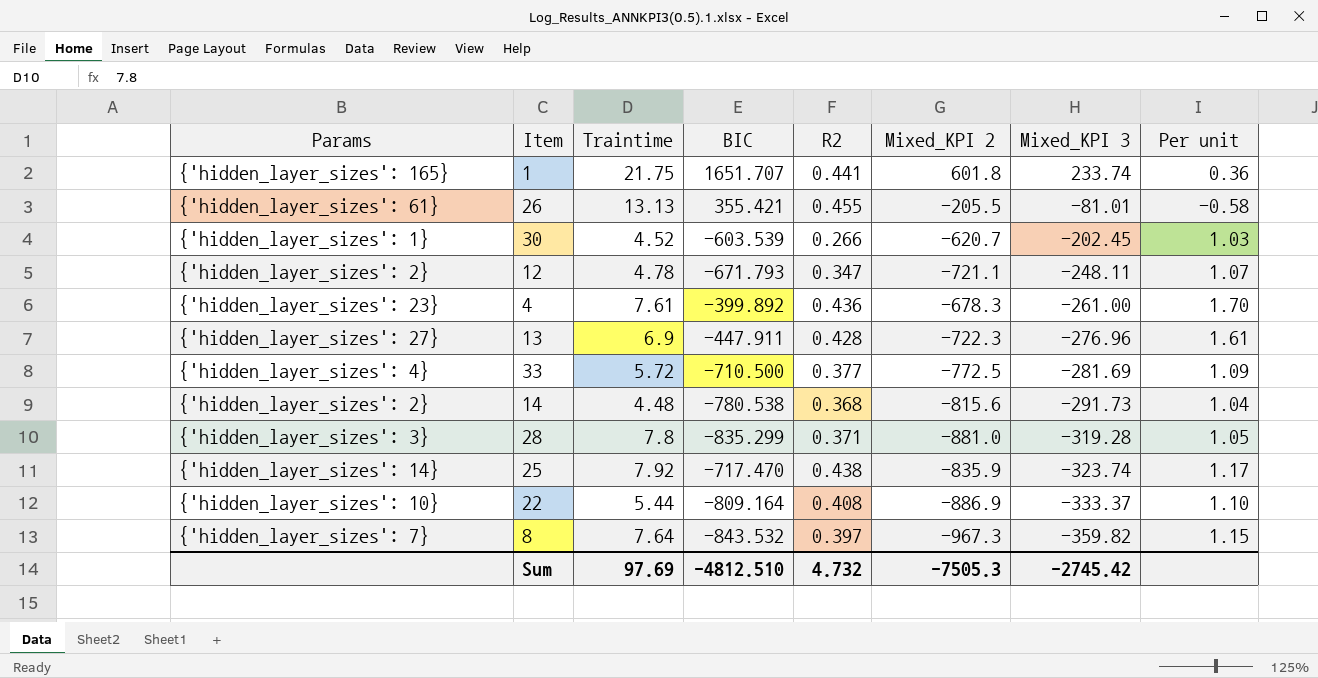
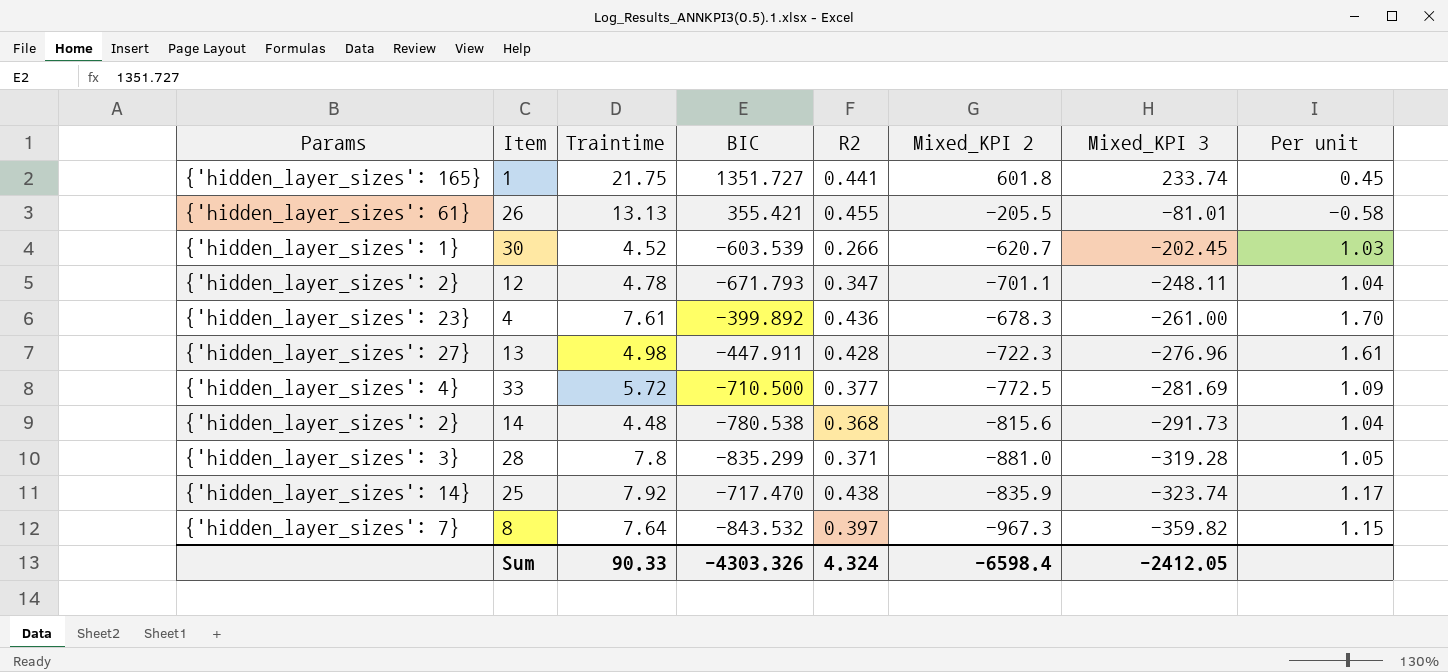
row 22: {'hidden_layer_sizes': 10} | 5.44 | -809.164 | 0.408 | -886.9 | -333.37 | 1.10 -> none
1 | BIC: 1651.707 -> 1351.727
1 | Per unit: 0.36 -> 0.45
12 | Mixed_KPI 2: -721.1 -> -701.1
12 | Per unit: 1.07 -> 1.04
13 | Traintime: 6.9 -> 4.98
Sum | Traintime: 97.69 -> 90.33
Sum | BIC: -4812.510 -> -4303.326
Sum | R2: 4.732 -> 4.324
Sum | Mixed_KPI 2: -7505.3 -> -6598.4
Sum | Mixed_KPI 3: -2745.42 -> -2412.05

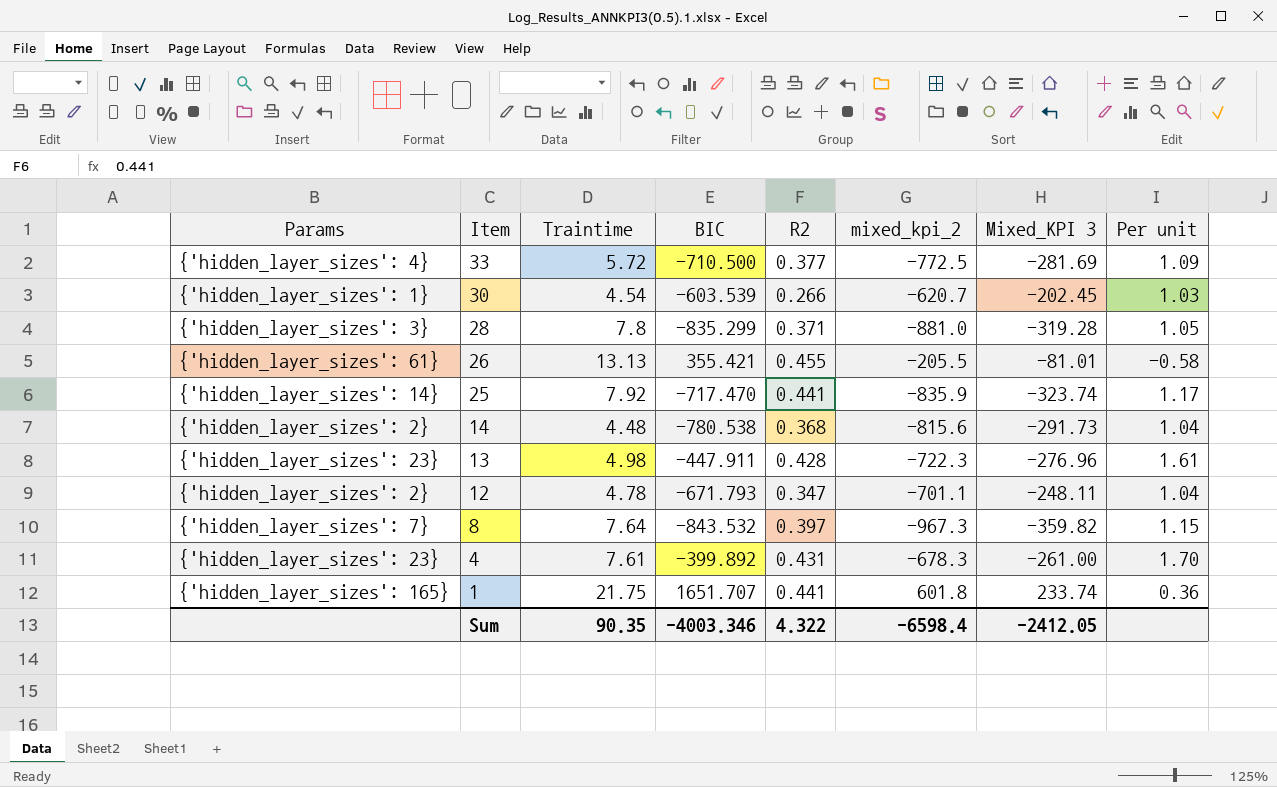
row order: Mixed_KPI 3 descending -> Item descending
column name: Mixed_KPI 2 -> mixed_kpi_2
30 | Traintime: 4.52 -> 4.54
25 | R2: 0.438 -> 0.441
13 | Params: {'hidden_layer_sizes': 27} -> {'hidden_layer_sizes': 23}
4 | R2: 0.436 -> 0.431
1 | BIC: 1351.727 -> 1651.707
1 | Per unit: 0.45 -> 0.36
Sum | Traintime: 90.33 -> 90.35
Sum | BIC: -4303.326 -> -4003.346
Sum | R2: 4.324 -> 4.322

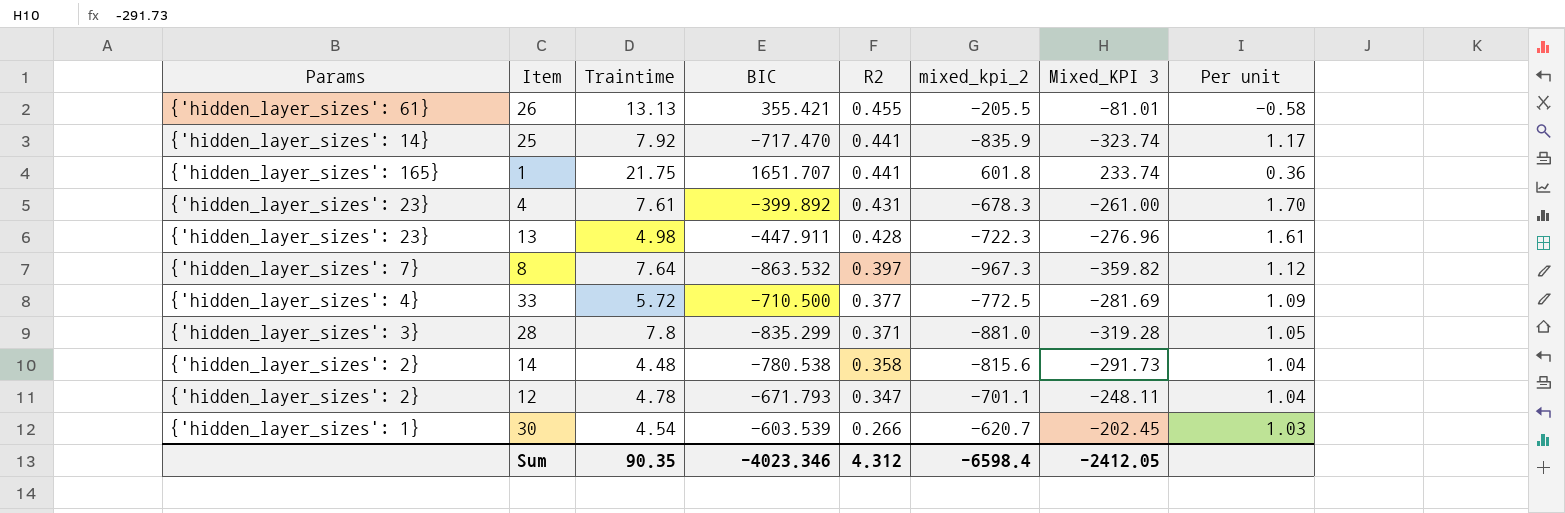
row order: Item descending -> R2 descending
8 | BIC: -843.532 -> -863.532
8 | Per unit: 1.15 -> 1.12
14 | R2: 0.368 -> 0.358
Sum | BIC: -4003.346 -> -4023.346
Sum | R2: 4.322 -> 4.312

